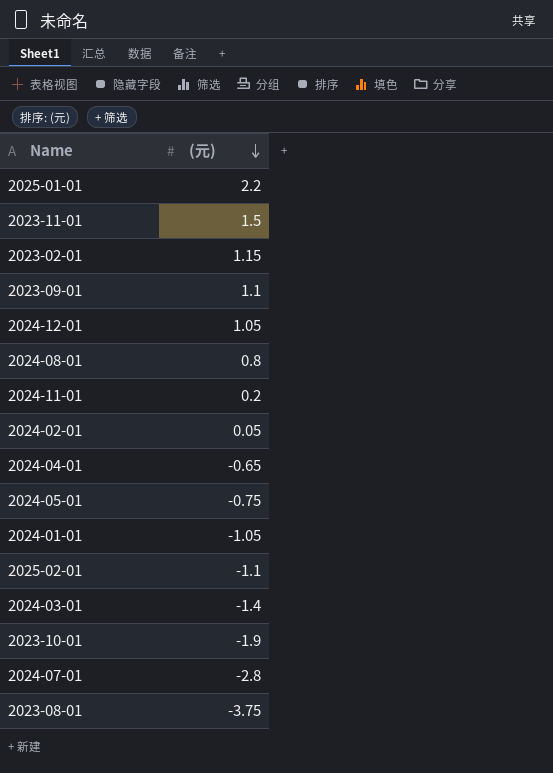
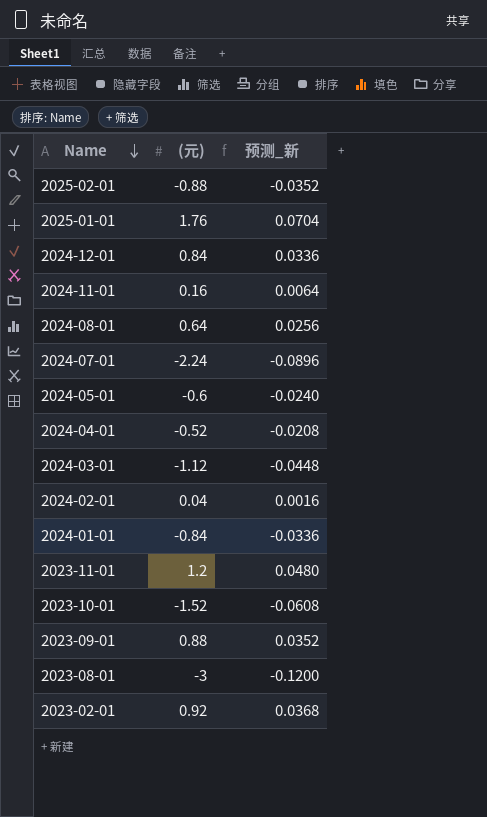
row order: (元) descending -> Name descending
column 预测_新 | formula: none -> [(元)] * 0.04
2025-02-01 | (元): -1.1 -> -0.88
2025-01-01 | (元): 2.2 -> 1.76
2024-12-01 | (元): 1.05 -> 0.84
2024-11-01 | (元): 0.2 -> 0.16
2024-08-01 | (元): 0.8 -> 0.64
2024-07-01 | (元): -2.8 -> -2.24
2024-05-01 | (元): -0.75 -> -0.6
2024-04-01 | (元): -0.65 -> -0.52
2024-03-01 | (元): -1.4 -> -1.12
2024-02-01 | (元): 0.05 -> 0.04
2024-01-01 | (元): -1.05 -> -0.84
2023-11-01 | (元): 1.5 -> 1.2
2023-10-01 | (元): -1.9 -> -1.52
2023-09-01 | (元): 1.1 -> 0.88
2023-08-01 | (元): -3.75 -> -3
2023-02-01 | (元): 1.15 -> 0.92

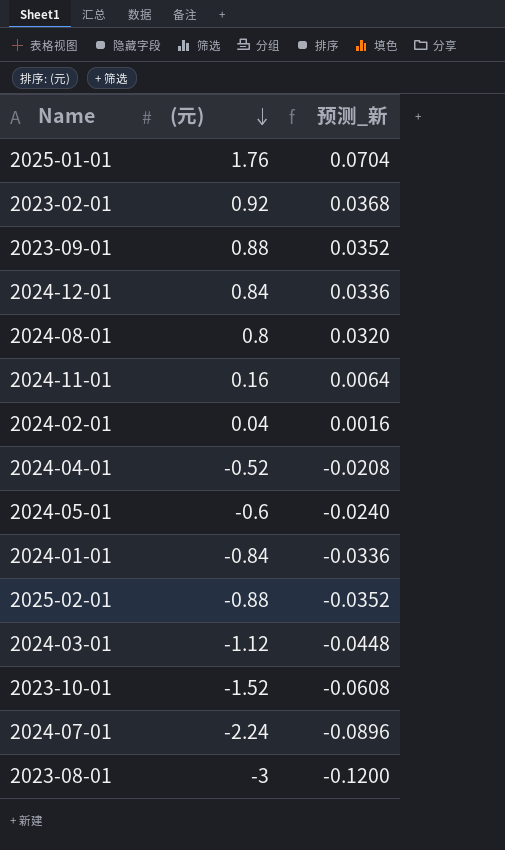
row order: Name descending -> (元) descending
row 2023-11-01: 1.2 | 0.0480 -> none
2024-08-01 | (元): 0.64 -> 0.8
2024-08-01 | 预测_新: 0.0256 -> 0.0320

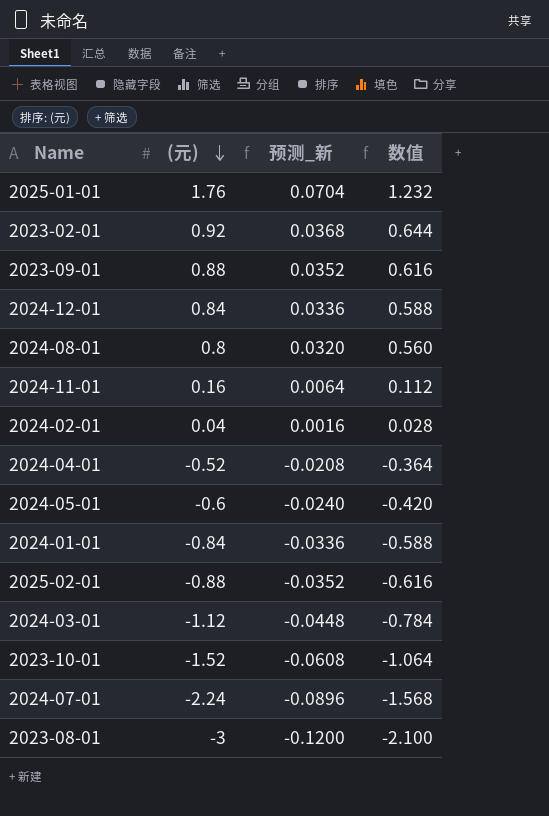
column 数值 | formula: none -> [(元)] * 0.7

